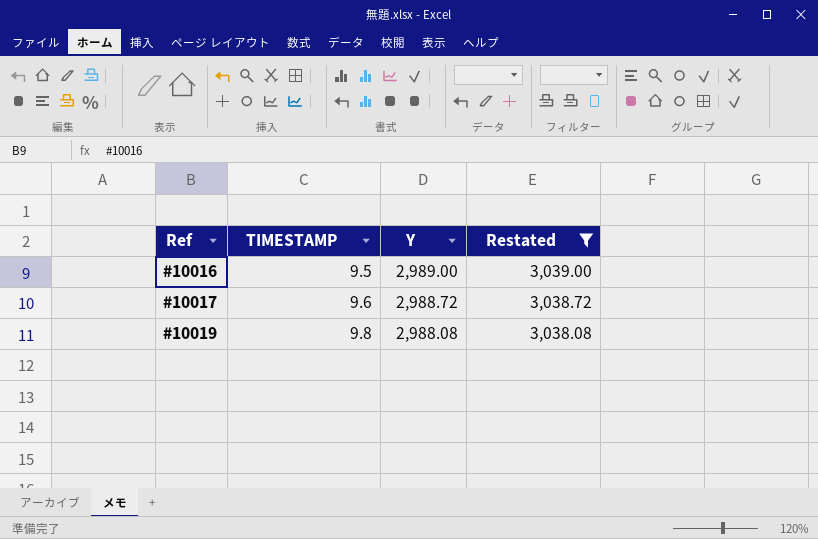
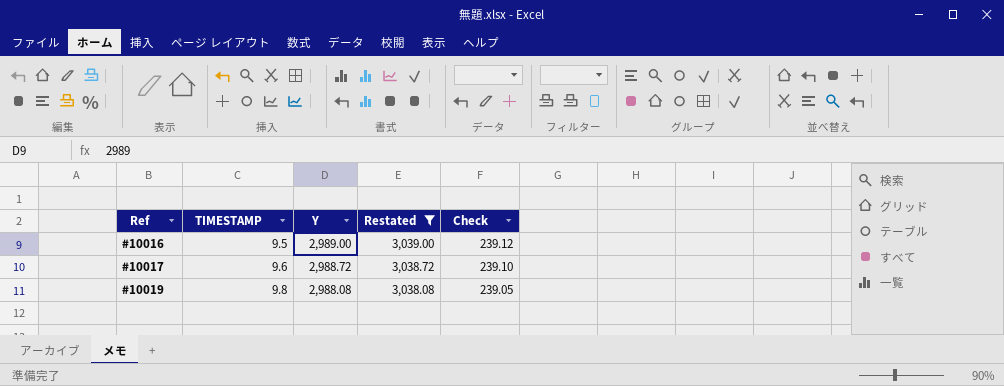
column Check | formula: none -> [Y] * 0.08

